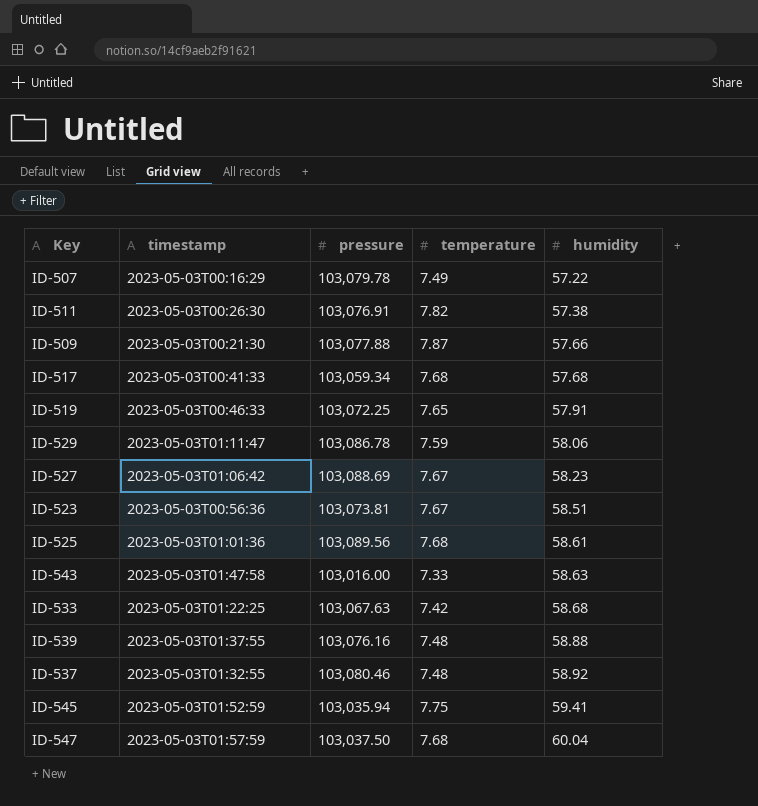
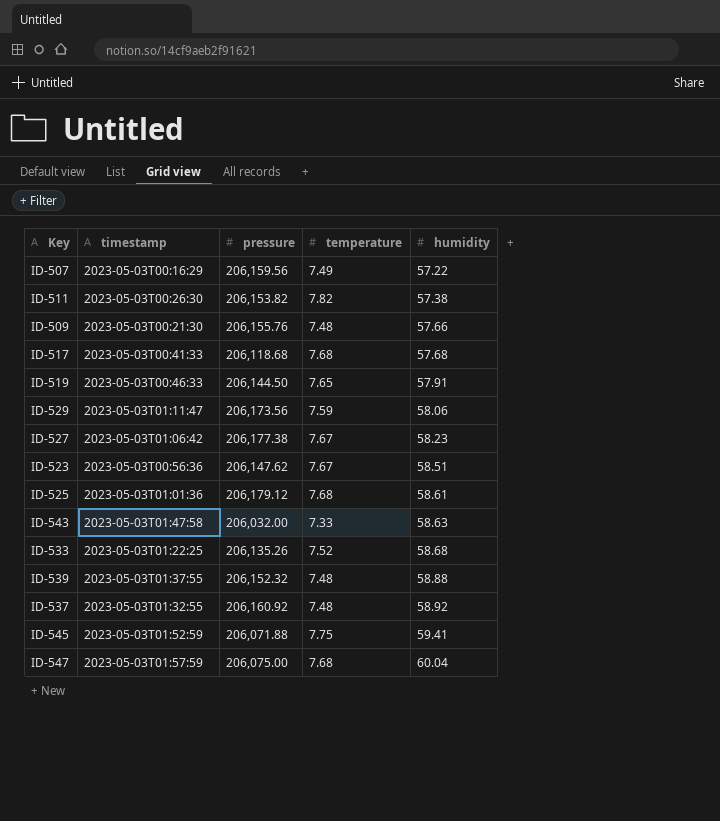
ID-507 | pressure: 103,079.78 -> 206,159.56
ID-511 | pressure: 103,076.91 -> 206,153.82
ID-509 | pressure: 103,077.88 -> 206,155.76
ID-509 | temperature: 7.87 -> 7.48
ID-517 | pressure: 103,059.34 -> 206,118.68
ID-519 | pressure: 103,072.25 -> 206,144.50
ID-529 | pressure: 103,086.78 -> 206,173.56
ID-527 | pressure: 103,088.69 -> 206,177.38
ID-523 | pressure: 103,073.81 -> 206,147.62
ID-525 | pressure: 103,089.56 -> 206,179.12
ID-543 | pressure: 103,016.00 -> 206,032.00
ID-533 | pressure: 103,067.63 -> 206,135.26
ID-533 | temperature: 7.42 -> 7.52
ID-539 | pressure: 103,076.16 -> 206,152.32
ID-537 | pressure: 103,080.46 -> 206,160.92
ID-545 | pressure: 103,035.94 -> 206,071.88
ID-547 | pressure: 103,037.50 -> 206,075.00

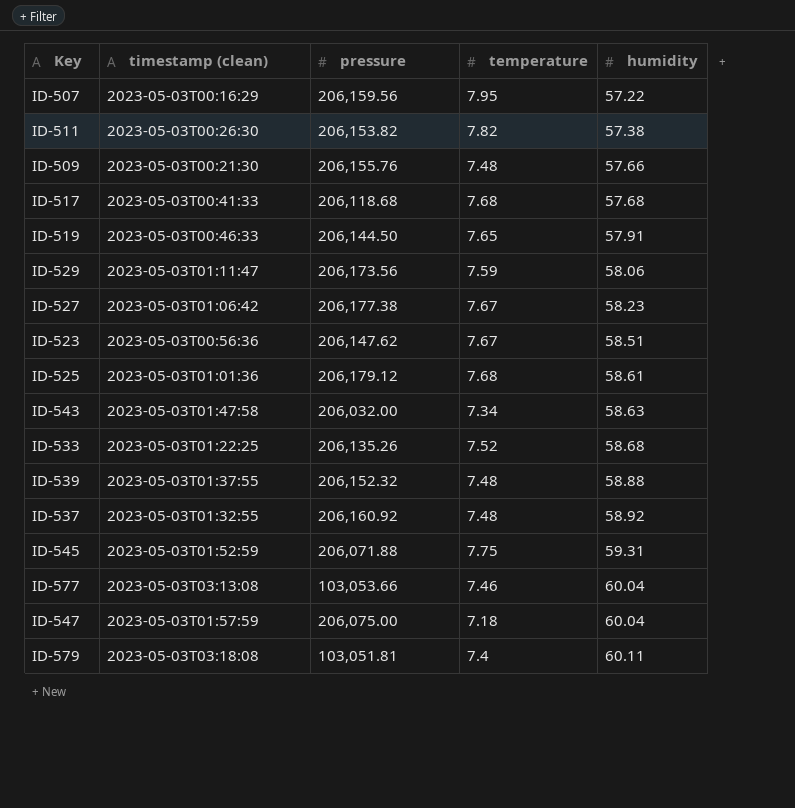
column name: timestamp -> timestamp (clean)
ID-507 | temperature: 7.49 -> 7.95
ID-543 | temperature: 7.33 -> 7.34
ID-545 | humidity: 59.41 -> 59.31
row ID-577: none -> 2023-05-03T03:13:08 | 103,053.66 | 7.46 | 60.04
ID-547 | temperature: 7.68 -> 7.18
row ID-579: none -> 2023-05-03T03:18:08 | 103,051.81 | 7.4 | 60.11

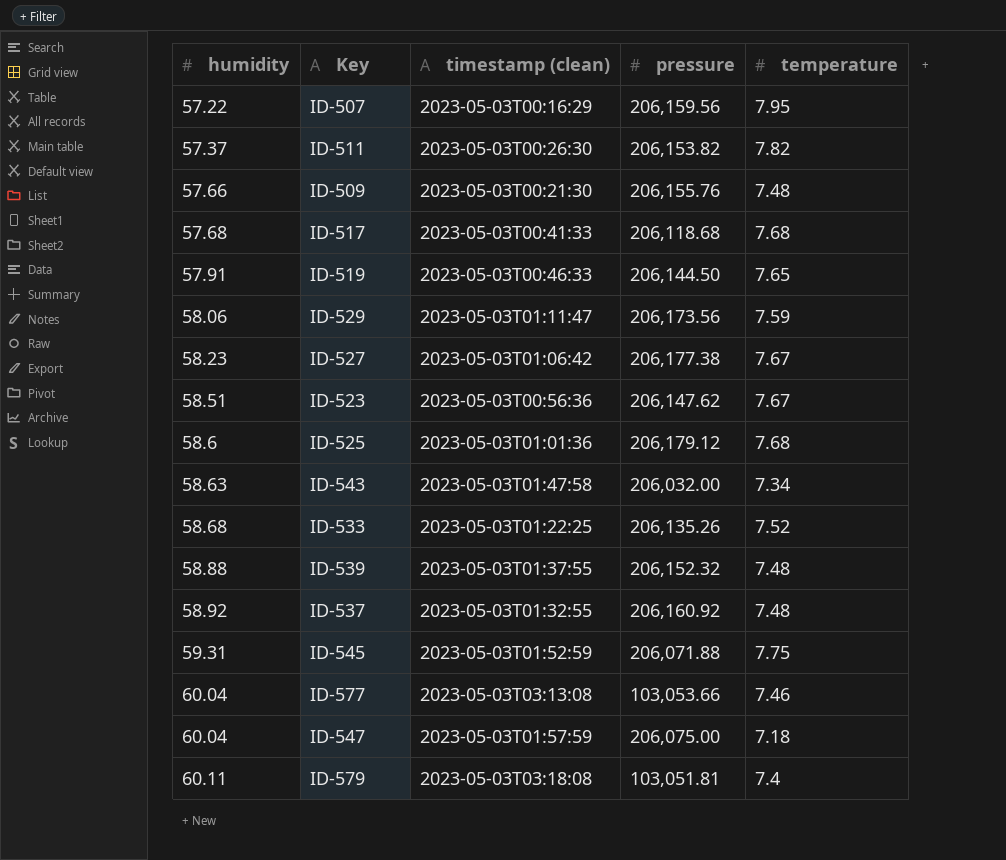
column humidity | position: 5 -> 1
ID-511 | humidity: 57.38 -> 57.37
ID-525 | humidity: 58.61 -> 58.6

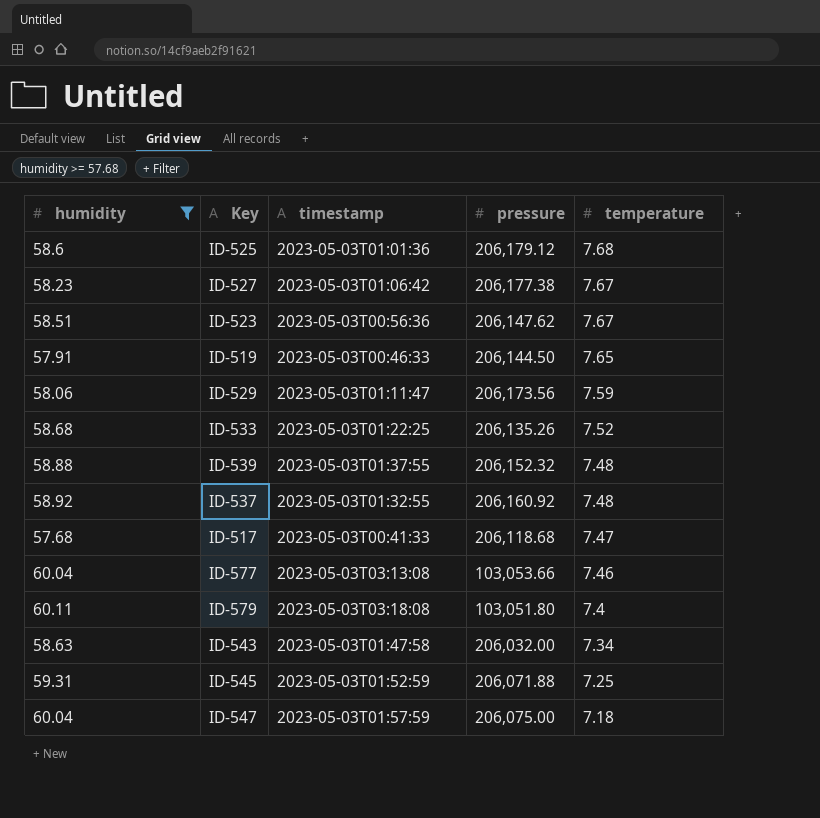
filter: none -> humidity >= 57.68
row order: humidity ascending -> temperature descending
column name: timestamp (clean) -> timestamp
ID-517 | temperature: 7.68 -> 7.47
ID-579 | pressure: 103,051.81 -> 103,051.80
ID-545 | temperature: 7.75 -> 7.25

